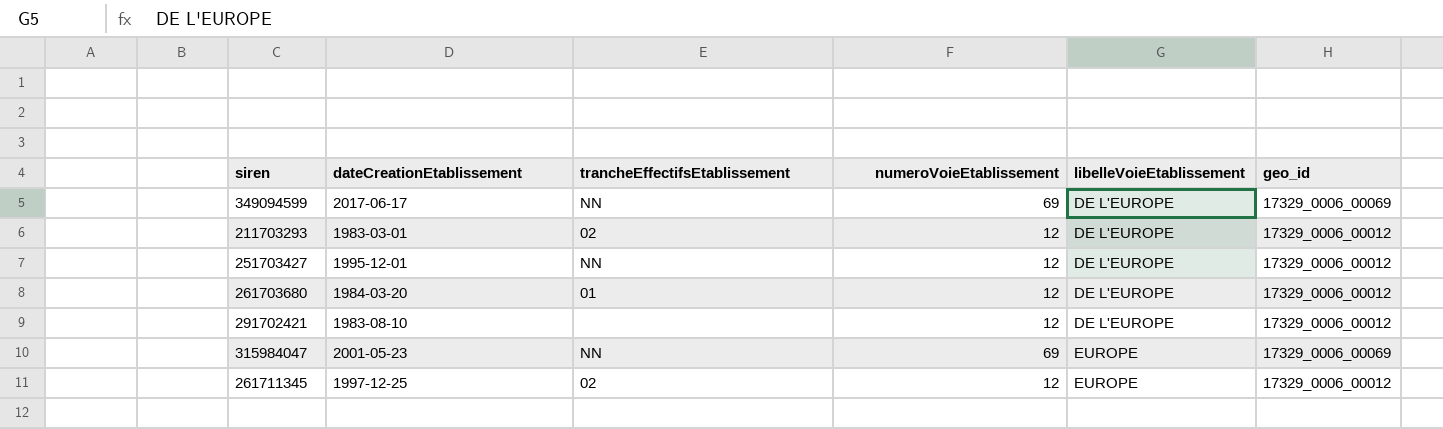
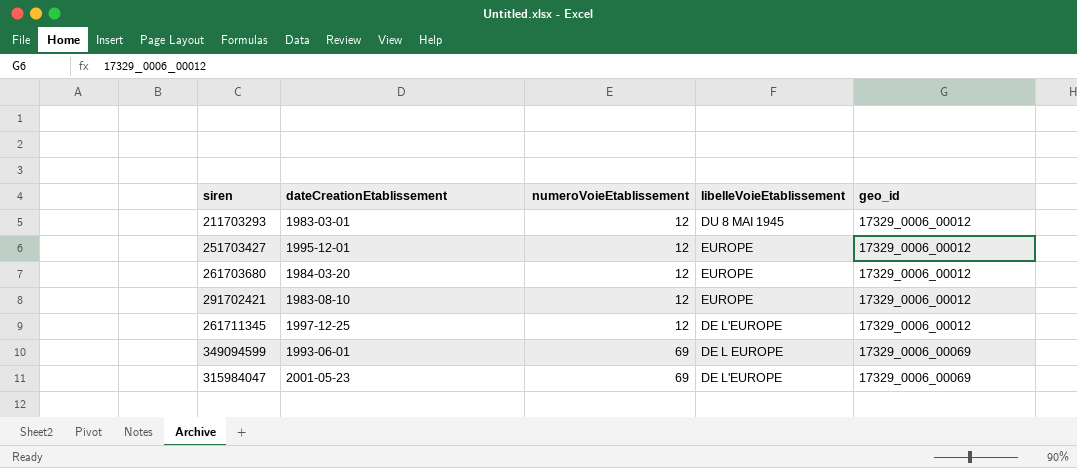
row order: libelleVoieEtablissement ascending -> numeroVoieEtablissement ascending
column trancheEffectifsEtablissement | position: 3 -> none
211703293 | libelleVoieEtablissement: DE L'EUROPE -> DU 8 MAI 1945
251703427 | libelleVoieEtablissement: DE L'EUROPE -> EUROPE
261703680 | libelleVoieEtablissement: DE L'EUROPE -> EUROPE
291702421 | libelleVoieEtablissement: DE L'EUROPE -> EUROPE
261711345 | libelleVoieEtablissement: EUROPE -> DE L'EUROPE
349094599 | dateCreationEtablissement: 2017-06-17 -> 1993-06-01
349094599 | libelleVoieEtablissement: DE L'EUROPE -> DE L EUROPE
315984047 | libelleVoieEtablissement: EUROPE -> DE L'EUROPE

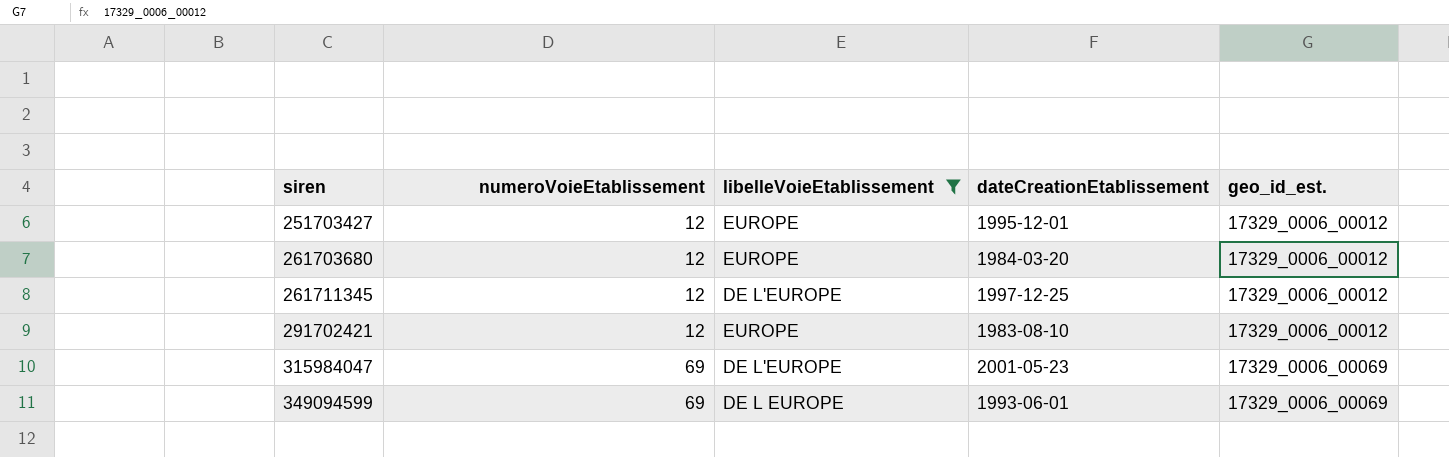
filter: none -> libelleVoieEtablissement != DU 8 MAI 1945
row order: numeroVoieEtablissement ascending -> siren ascending
column dateCreationEtablissement | position: 2 -> 4
column name: geo_id -> geo_id_est.

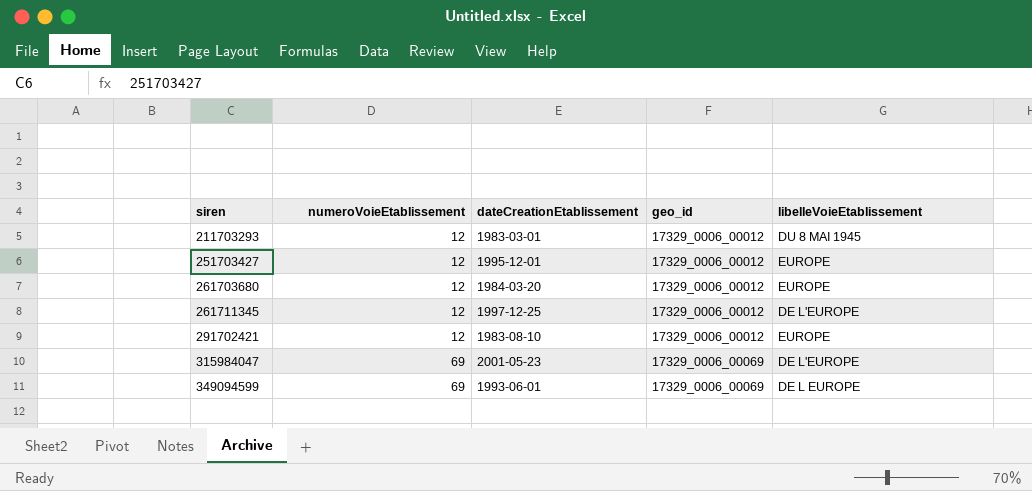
filter: libelleVoieEtablissement != DU 8 MAI 1945 -> none
column name: geo_id_est. -> geo_id
column libelleVoieEtablissement | position: 3 -> 5

